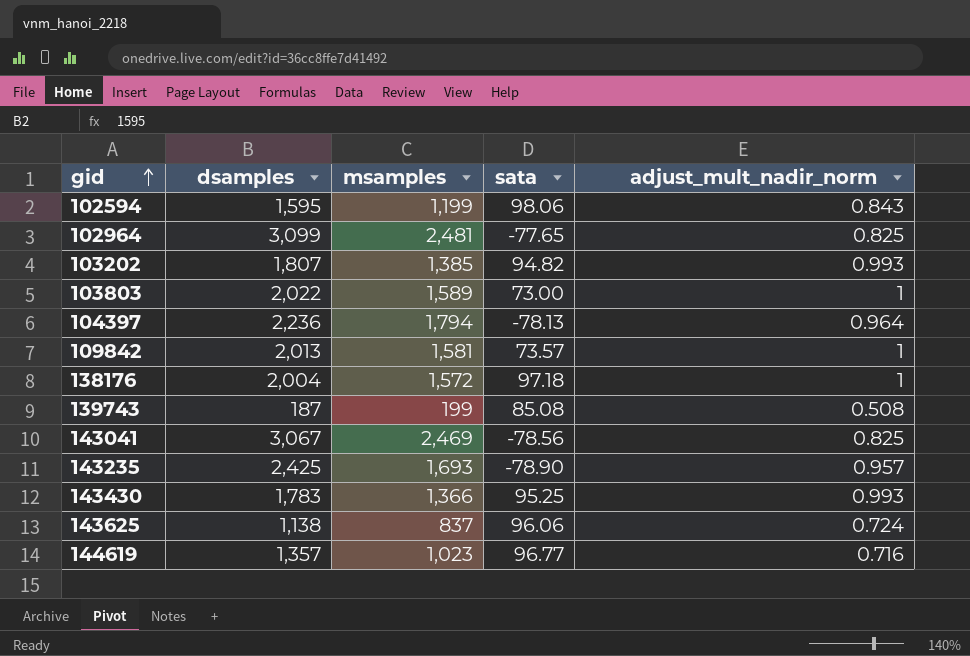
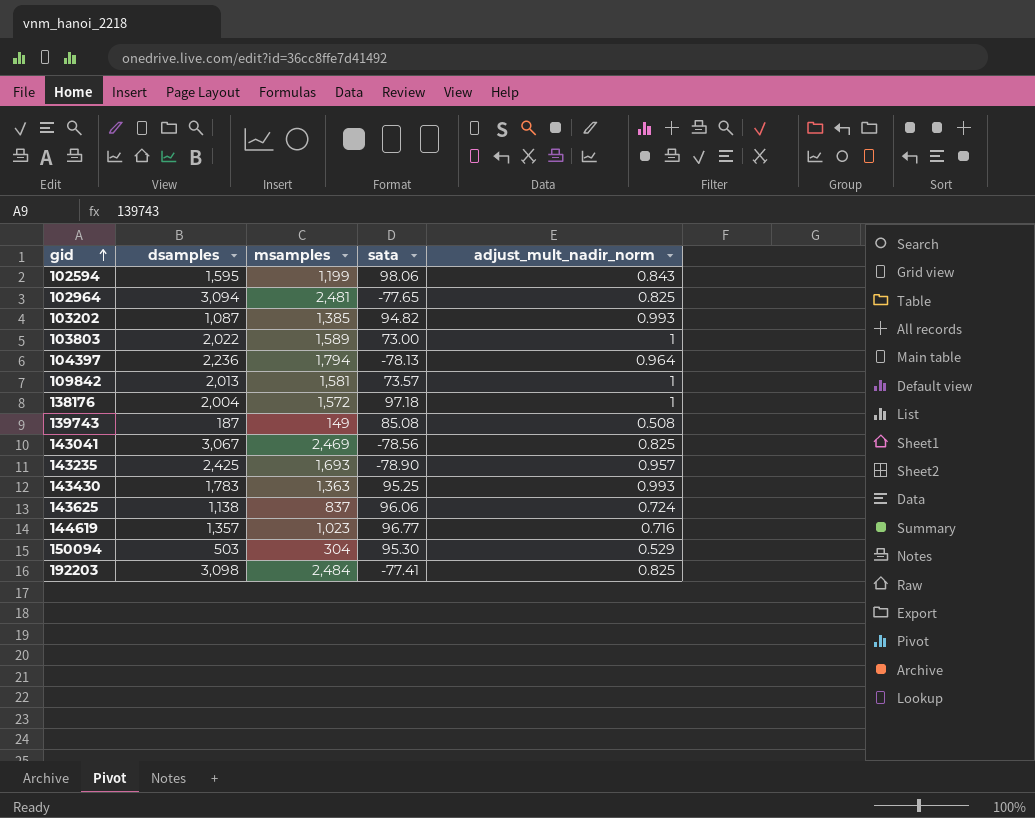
102964 | dsamples: 3,099 -> 3,094
103202 | dsamples: 1,807 -> 1,087
139743 | msamples: 199 -> 149
143430 | msamples: 1,366 -> 1,363
row 150094: none -> 503 | 304 | 95.30 | 0.529
row 192203: none -> 3,098 | 2,484 | -77.41 | 0.825

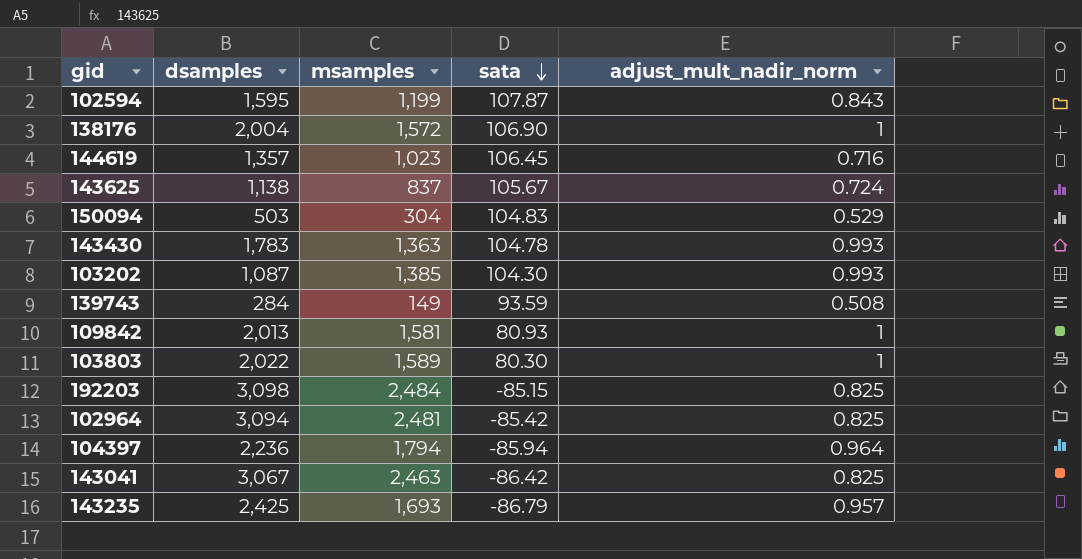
row order: gid ascending -> sata descending
102594 | sata: 98.06 -> 107.87
138176 | sata: 97.18 -> 106.90
144619 | sata: 96.77 -> 106.45
143625 | sata: 96.06 -> 105.67
150094 | sata: 95.30 -> 104.83
143430 | sata: 95.25 -> 104.78
103202 | sata: 94.82 -> 104.30
139743 | dsamples: 187 -> 284
139743 | sata: 85.08 -> 93.59
109842 | sata: 73.57 -> 80.93
103803 | sata: 73.00 -> 80.30
192203 | sata: -77.41 -> -85.15
102964 | sata: -77.65 -> -85.42
104397 | sata: -78.13 -> -85.94
143041 | msamples: 2,469 -> 2,463
143041 | sata: -78.56 -> -86.42
143235 | sata: -78.90 -> -86.79

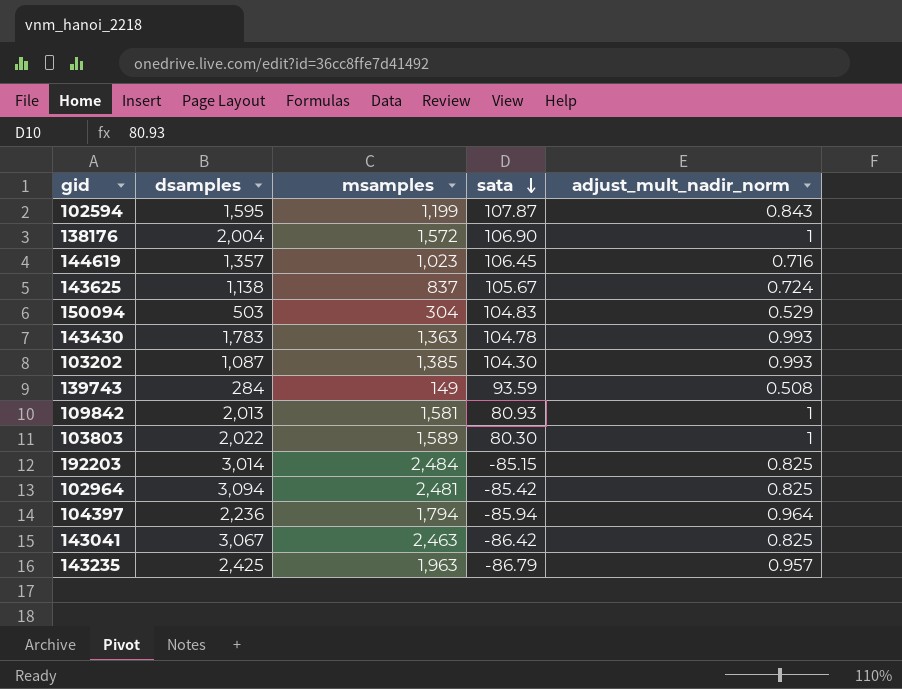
192203 | dsamples: 3,098 -> 3,014
143235 | msamples: 1,693 -> 1,963

